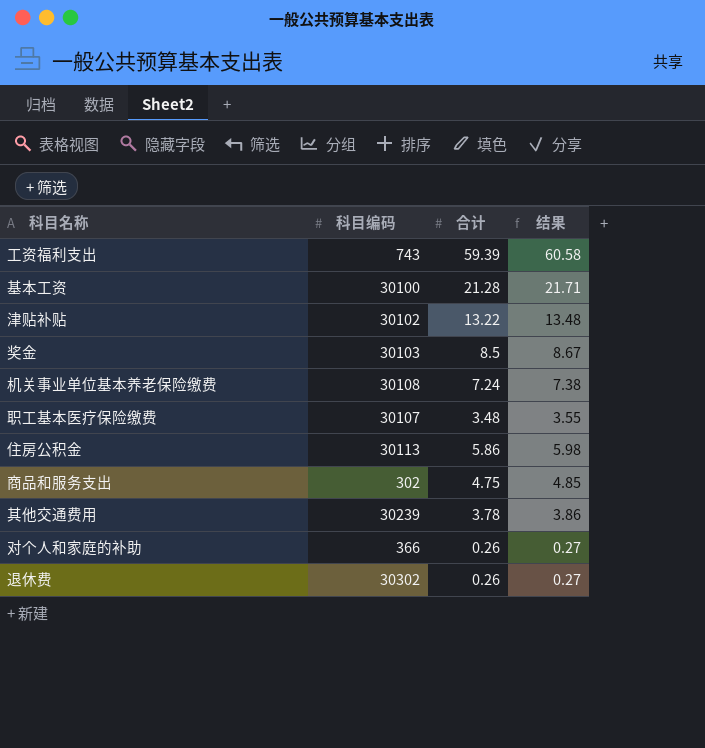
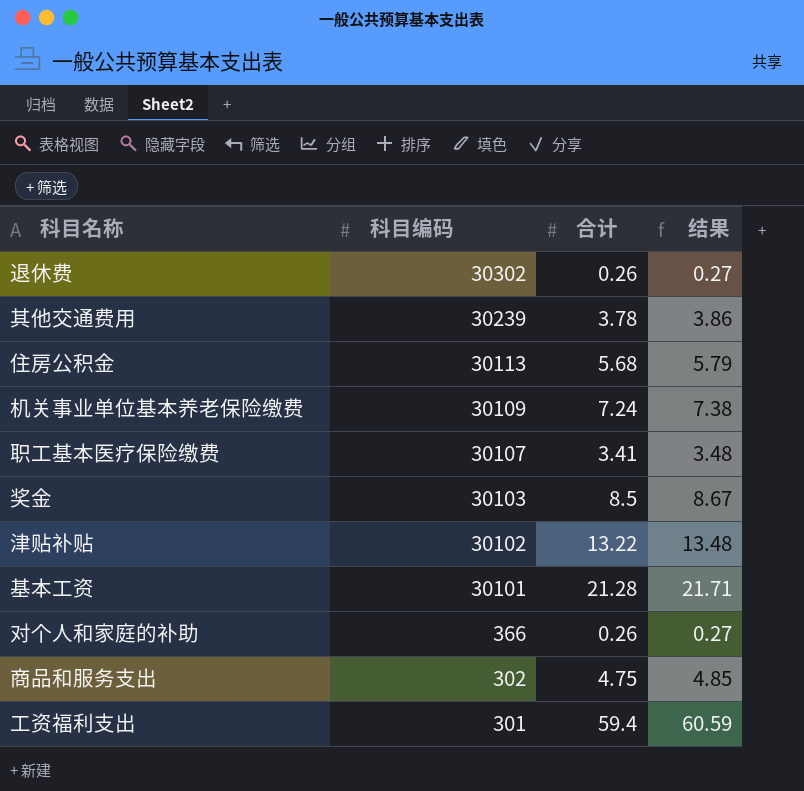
row order: none -> 科目编码 descending
住房公积金 | 合计: 5.86 -> 5.68
住房公积金 | 结果: 5.98 -> 5.79
机关事业单位基本养老保险缴费 | 科目编码: 30108 -> 30109
职工基本医疗保险缴费 | 合计: 3.48 -> 3.41
职工基本医疗保险缴费 | 结果: 3.55 -> 3.48
基本工资 | 科目编码: 30100 -> 30101
工资福利支出 | 科目编码: 743 -> 301
工资福利支出 | 合计: 59.39 -> 59.4
工资福利支出 | 结果: 60.58 -> 60.59

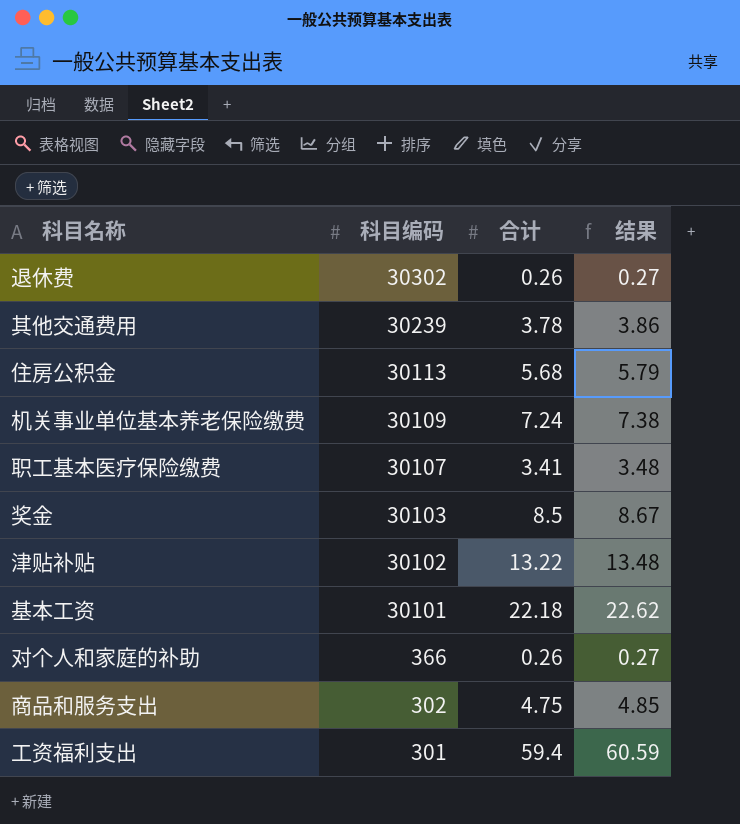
基本工资 | 合计: 21.28 -> 22.18
基本工资 | 结果: 21.71 -> 22.62

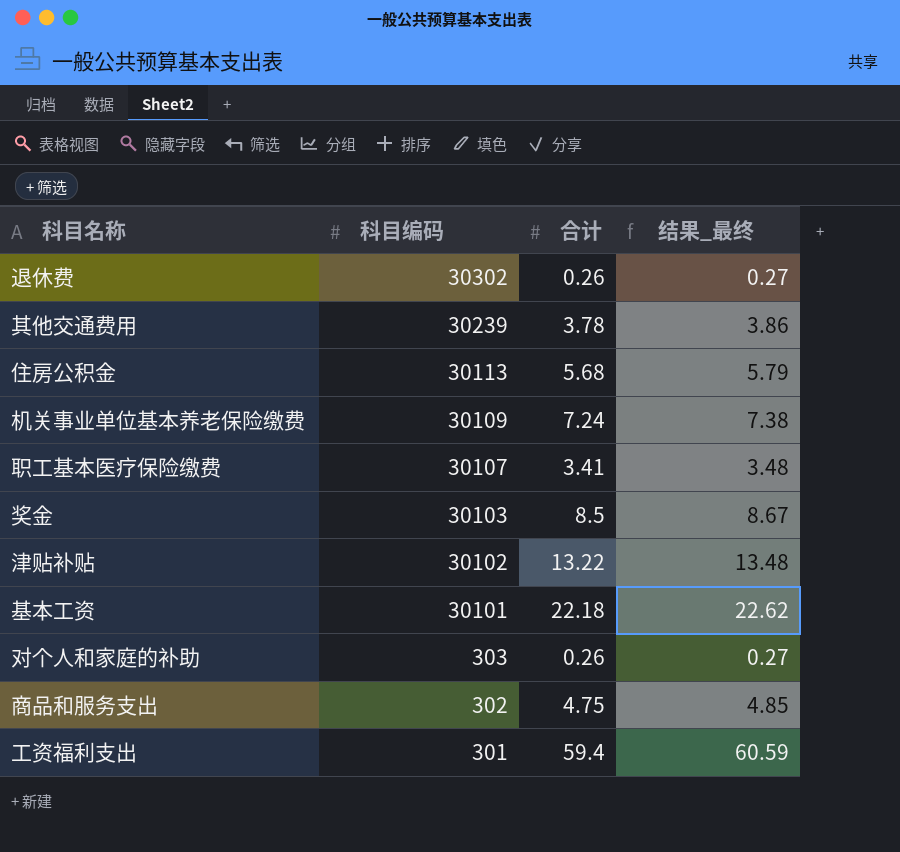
column name: 结果 -> 结果_最终
对个人和家庭的补助 | 科目编码: 366 -> 303

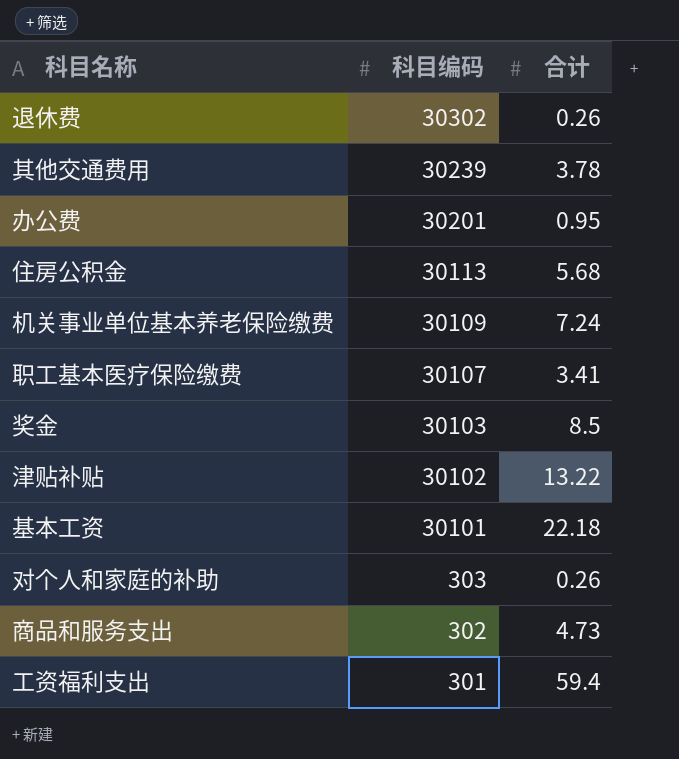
column 结果_最终 | formula: [合计] * 1.02 -> none
row 办公费: none -> 30201 | 0.95
商品和服务支出 | 合计: 4.75 -> 4.73

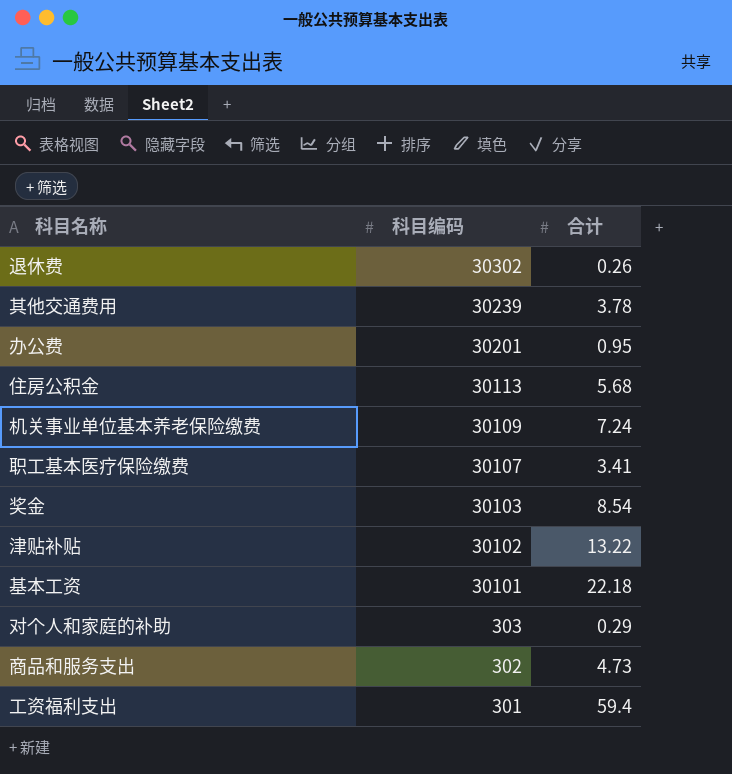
奖金 | 合计: 8.5 -> 8.54
对个人和家庭的补助 | 合计: 0.26 -> 0.29

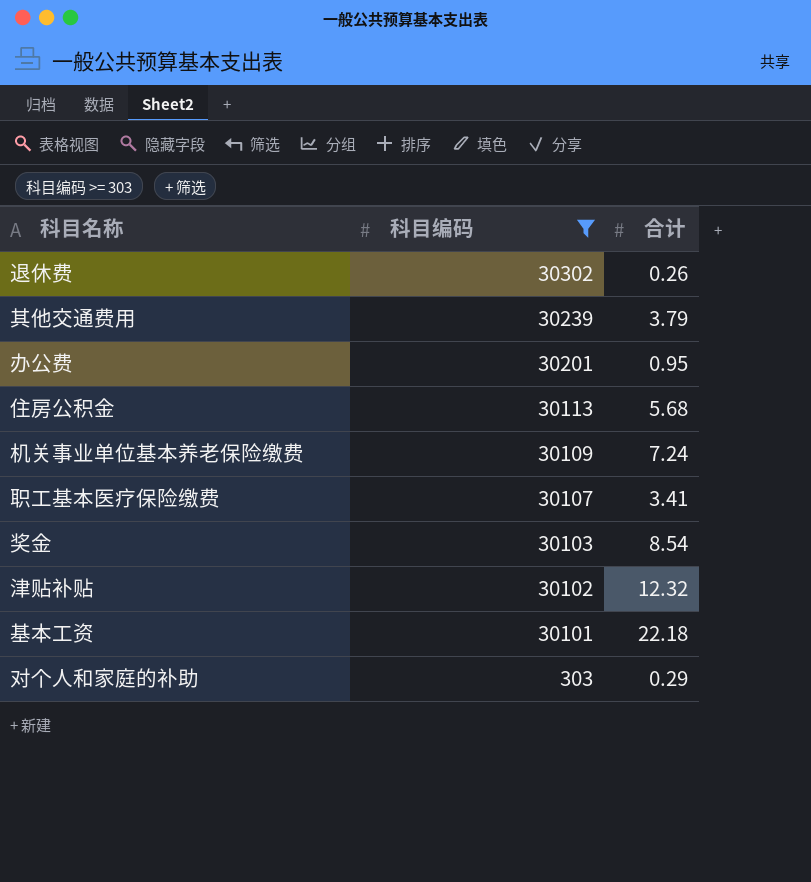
filter: none -> 科目编码 >= 303
其他交通费用 | 合计: 3.78 -> 3.79
津贴补贴 | 合计: 13.22 -> 12.32

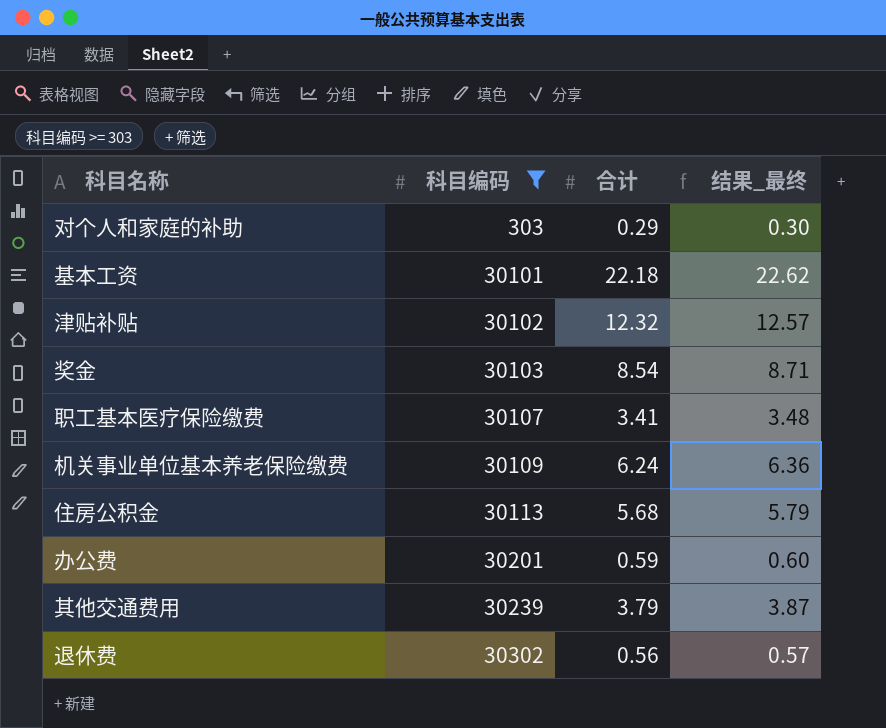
row order: 科目编码 descending -> 科目编码 ascending
column 结果_最终 | formula: none -> [合计] * 1.02
机关事业单位基本养老保险缴费 | 合计: 7.24 -> 6.24
办公费 | 合计: 0.95 -> 0.59
退休费 | 合计: 0.26 -> 0.56

